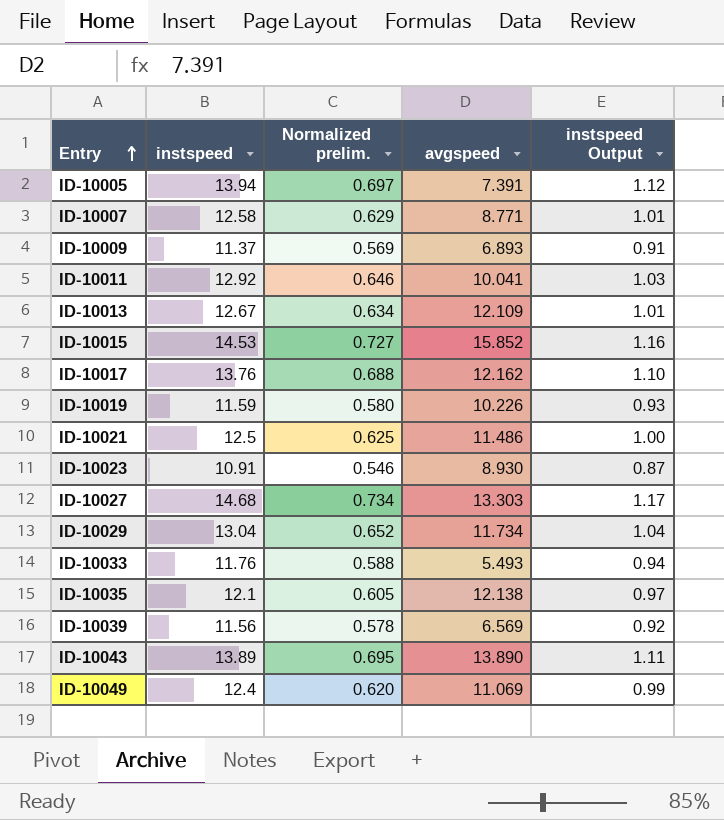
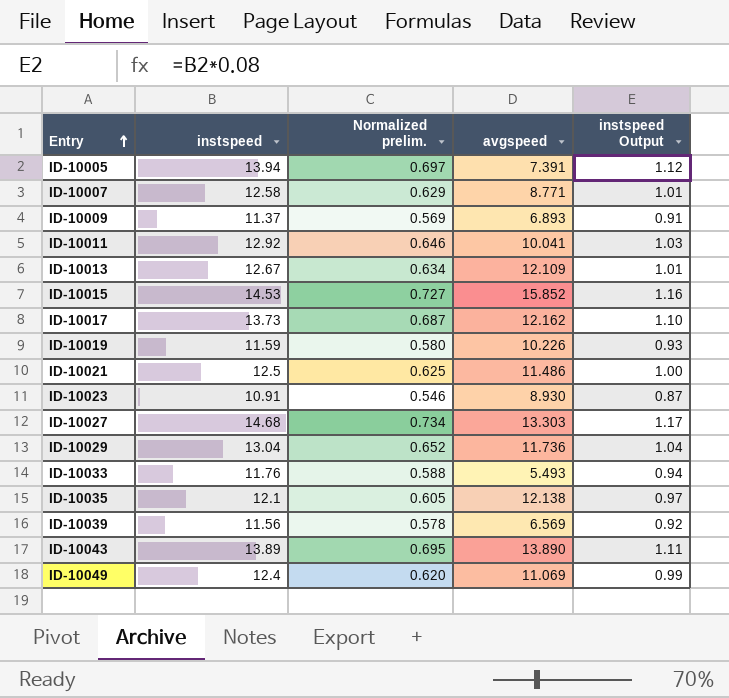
ID-10017 | instspeed: 13.76 -> 13.73
ID-10017 | Normalized prelim.: 0.688 -> 0.687
ID-10029 | avgspeed: 11.734 -> 11.736

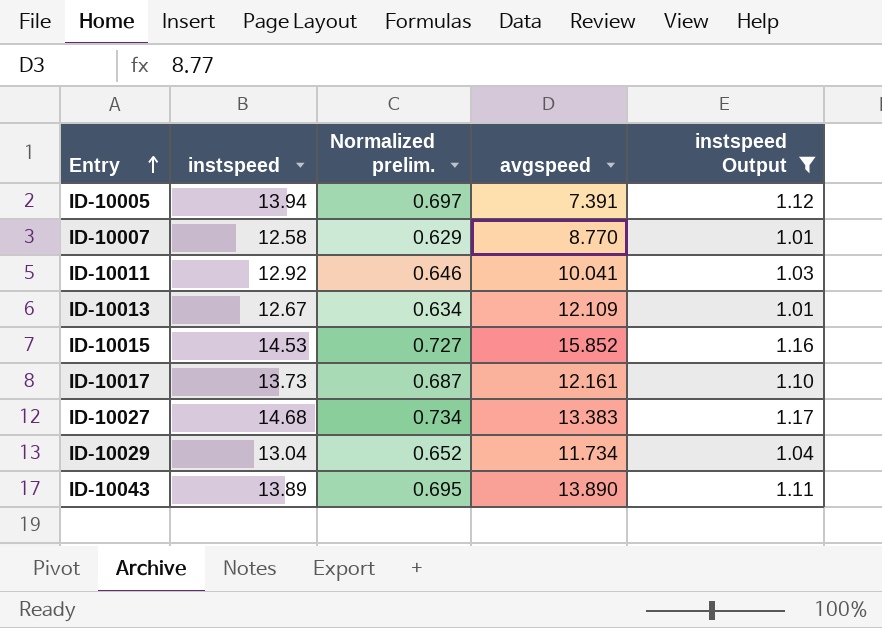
filter: none -> instspeed Output >= 1.01
ID-10007 | avgspeed: 8.771 -> 8.770
ID-10017 | avgspeed: 12.162 -> 12.161
ID-10027 | avgspeed: 13.303 -> 13.383
ID-10029 | avgspeed: 11.736 -> 11.734

